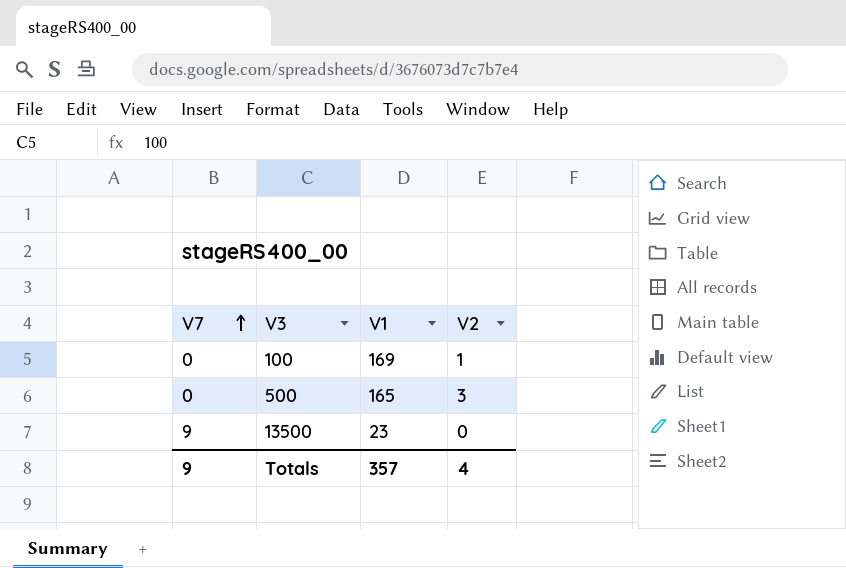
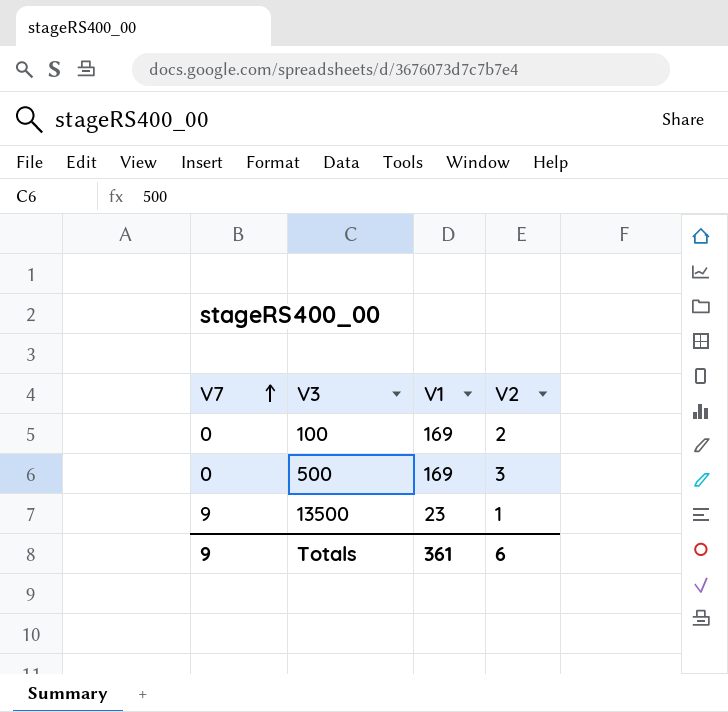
100 | V2: 1 -> 2
500 | V1: 165 -> 169
13500 | V2: 0 -> 1
Totals | V1: 357 -> 361
Totals | V2: 4 -> 6

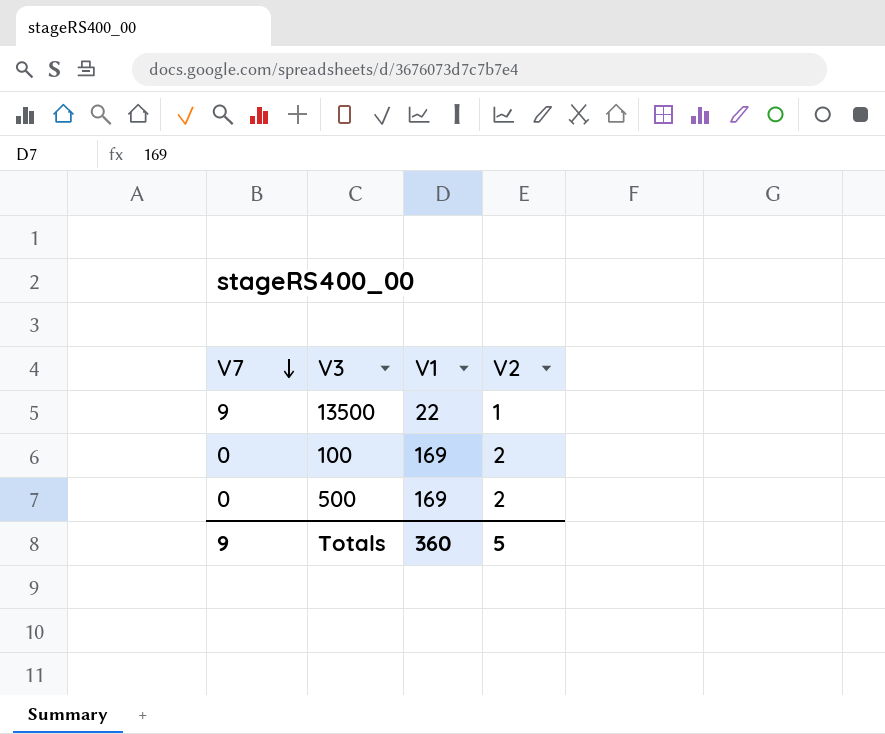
row order: V7 ascending -> V7 descending
13500 | V1: 23 -> 22
500 | V2: 3 -> 2
Totals | V1: 361 -> 360
Totals | V2: 6 -> 5

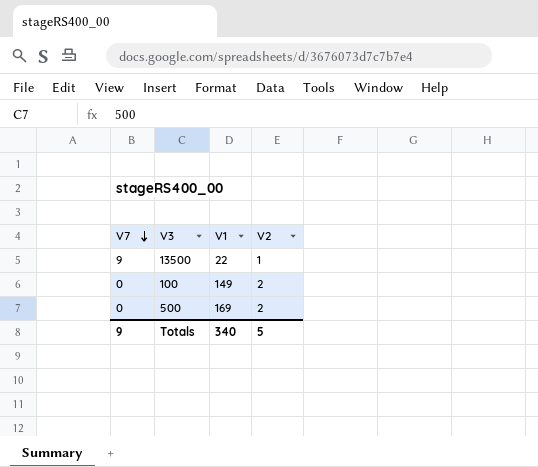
100 | V1: 169 -> 149
Totals | V1: 360 -> 340

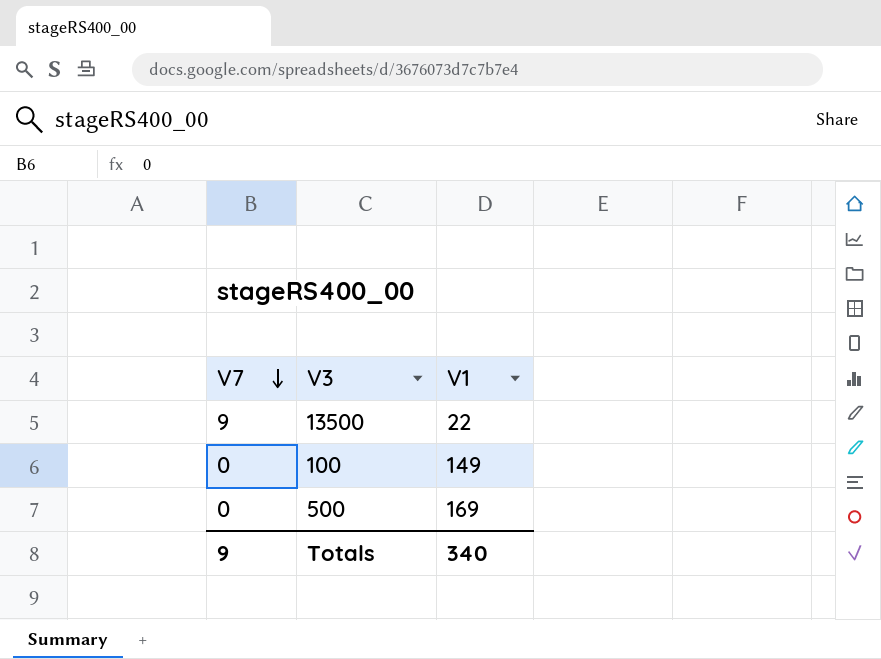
column V2 | position: 4 -> none

